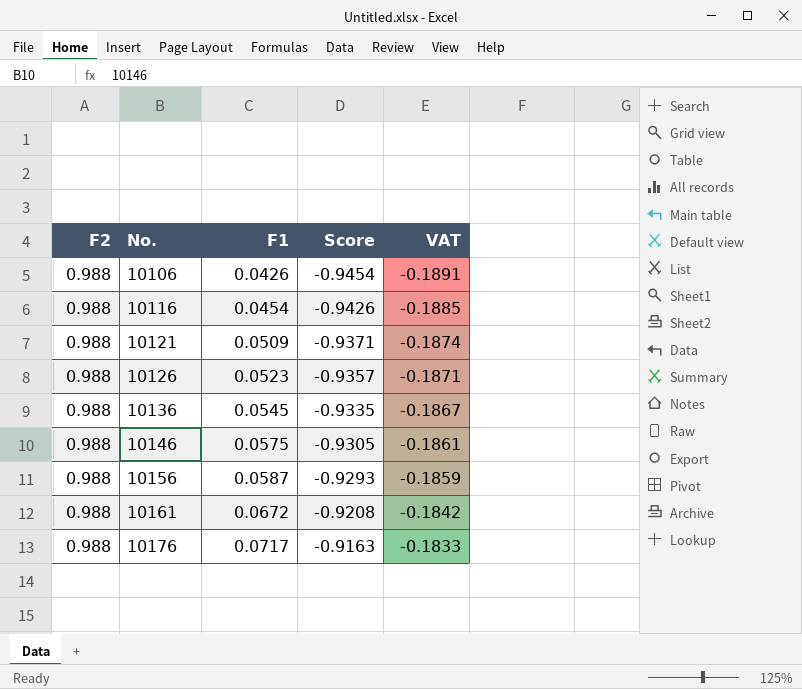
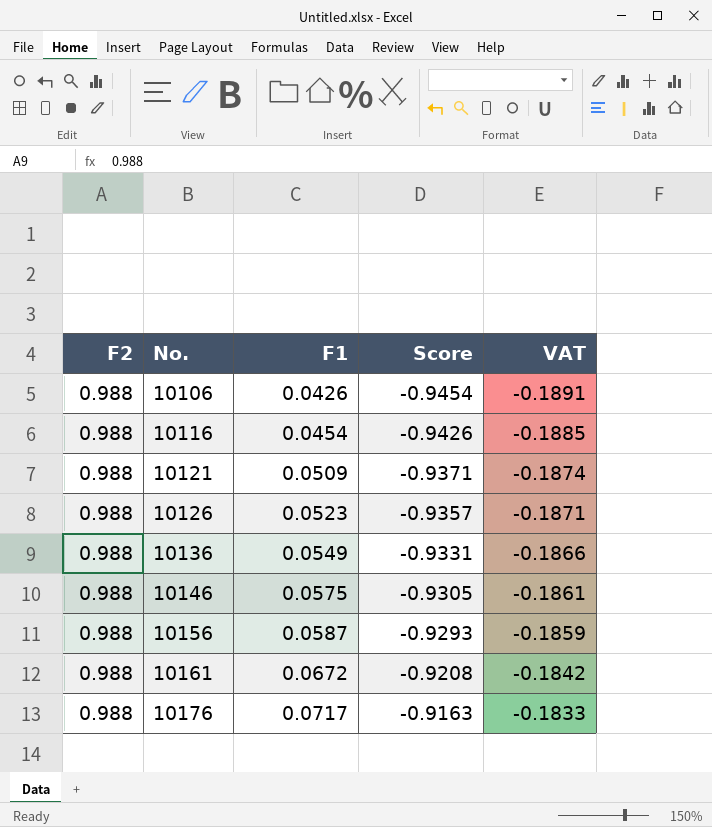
10136 | F1: 0.0545 -> 0.0549
10136 | Score: -0.9335 -> -0.9331
10136 | VAT: -0.1867 -> -0.1866

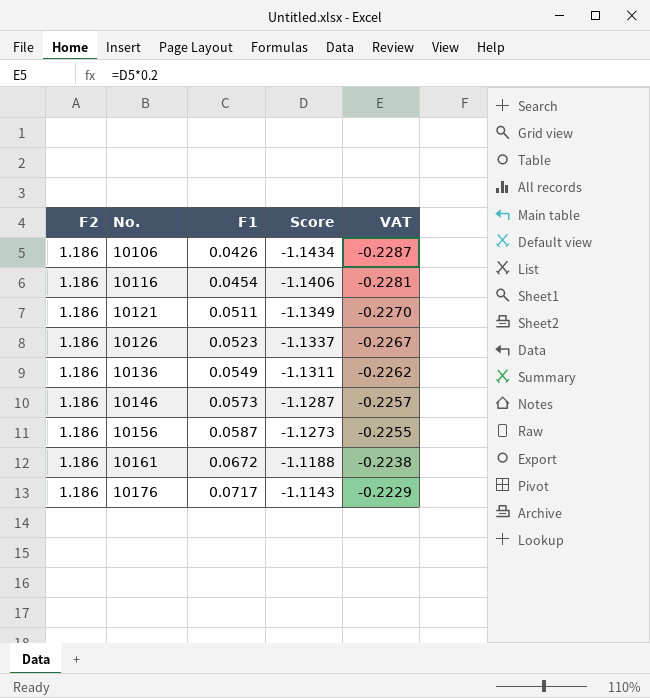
10106 | F2: 0.988 -> 1.186
10106 | Score: -0.9454 -> -1.1434
10106 | VAT: -0.1891 -> -0.2287
10116 | F2: 0.988 -> 1.186
10116 | Score: -0.9426 -> -1.1406
10116 | VAT: -0.1885 -> -0.2281
10121 | F2: 0.988 -> 1.186
10121 | F1: 0.0509 -> 0.0511
10121 | Score: -0.9371 -> -1.1349
10121 | VAT: -0.1874 -> -0.2270
10126 | F2: 0.988 -> 1.186
10126 | Score: -0.9357 -> -1.1337
10126 | VAT: -0.1871 -> -0.2267
10136 | F2: 0.988 -> 1.186
10136 | Score: -0.9331 -> -1.1311
10136 | VAT: -0.1866 -> -0.2262
10146 | F2: 0.988 -> 1.186
10146 | F1: 0.0575 -> 0.0573
10146 | Score: -0.9305 -> -1.1287
10146 | VAT: -0.1861 -> -0.2257
10156 | F2: 0.988 -> 1.186
10156 | Score: -0.9293 -> -1.1273
10156 | VAT: -0.1859 -> -0.2255
10161 | F2: 0.988 -> 1.186
10161 | Score: -0.9208 -> -1.1188
10161 | VAT: -0.1842 -> -0.2238
10176 | F2: 0.988 -> 1.186
10176 | Score: -0.9163 -> -1.1143
10176 | VAT: -0.1833 -> -0.2229

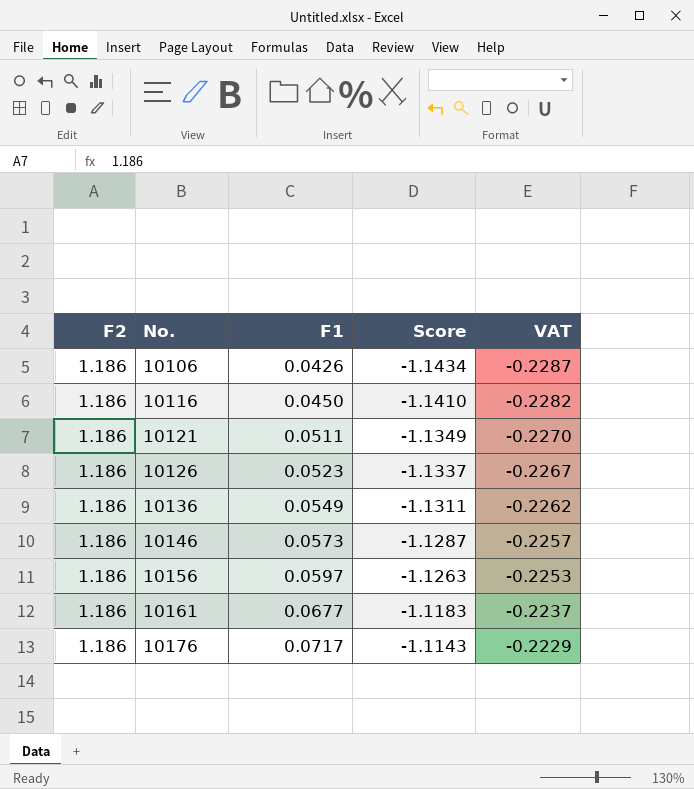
10116 | F1: 0.0454 -> 0.0450
10116 | Score: -1.1406 -> -1.1410
10116 | VAT: -0.2281 -> -0.2282
10156 | F1: 0.0587 -> 0.0597
10156 | Score: -1.1273 -> -1.1263
10156 | VAT: -0.2255 -> -0.2253
10161 | F1: 0.0672 -> 0.0677
10161 | Score: -1.1188 -> -1.1183
10161 | VAT: -0.2238 -> -0.2237

